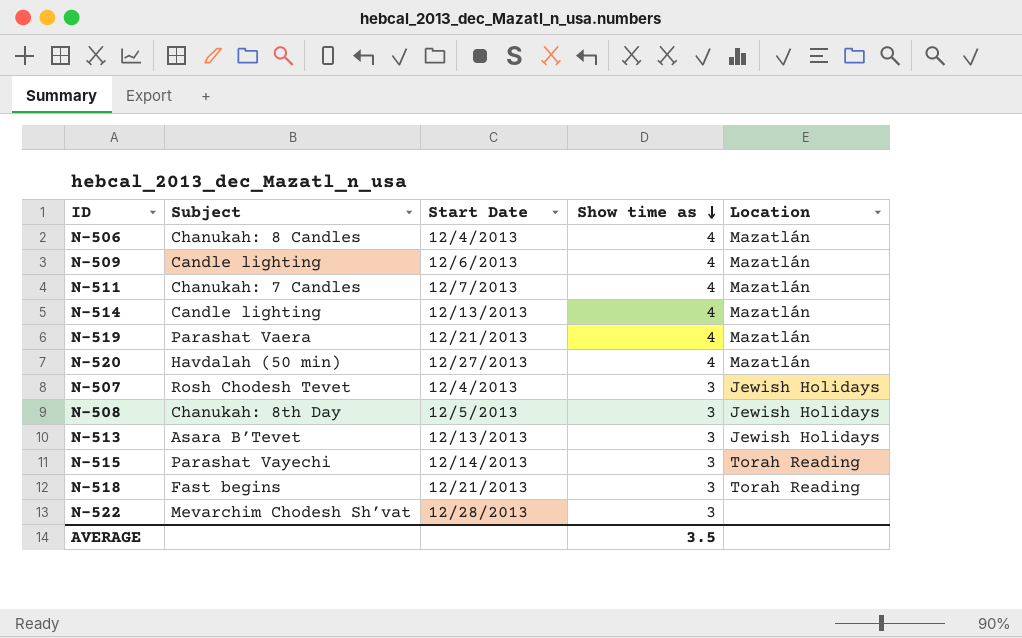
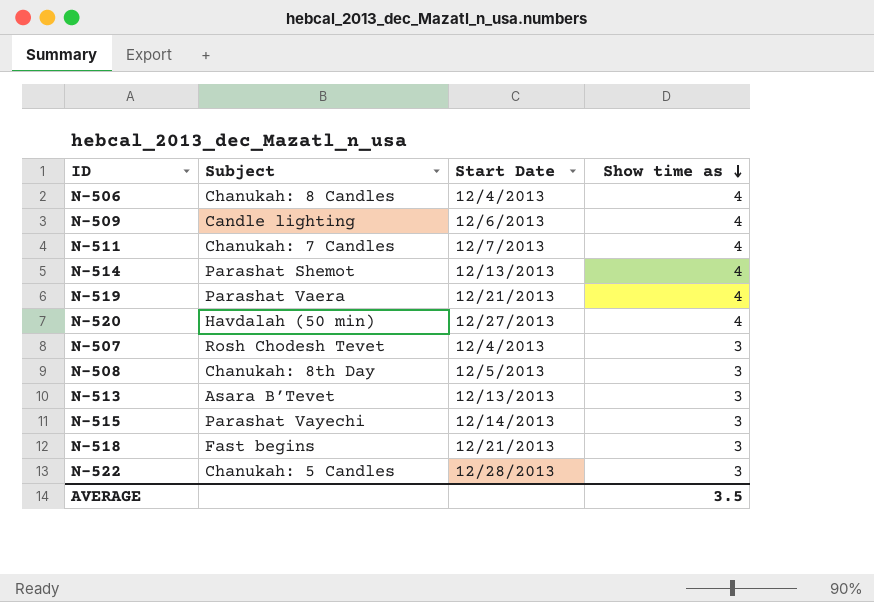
column Location | position: 5 -> none
N-514 | Subject: Candle lighting -> Parashat Shemot
N-522 | Subject: Mevarchim Chodesh Sh’vat -> Chanukah: 5 Candles

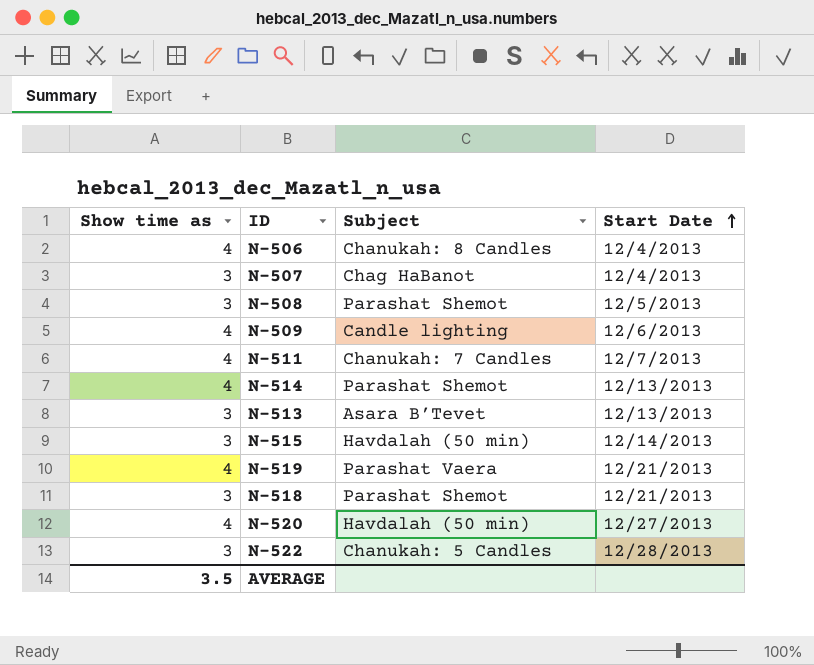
row order: Show time as descending -> Start Date ascending
column Show time as | position: 4 -> 1
N-507 | Subject: Rosh Chodesh Tevet -> Chag HaBanot
N-508 | Subject: Chanukah: 8th Day -> Parashat Shemot
N-515 | Subject: Parashat Vayechi -> Havdalah (50 min)
N-518 | Subject: Fast begins -> Parashat Shemot

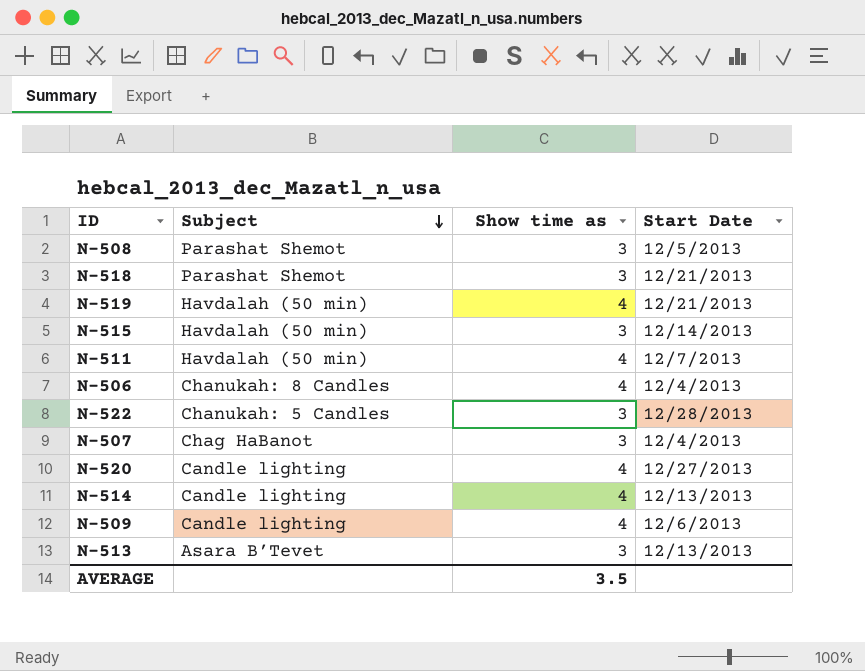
row order: Start Date ascending -> Subject descending
column Show time as | position: 1 -> 3
N-519 | Subject: Parashat Vaera -> Havdalah (50 min)
N-511 | Subject: Chanukah: 7 Candles -> Havdalah (50 min)
N-520 | Subject: Havdalah (50 min) -> Candle lighting
N-514 | Subject: Parashat Shemot -> Candle lighting

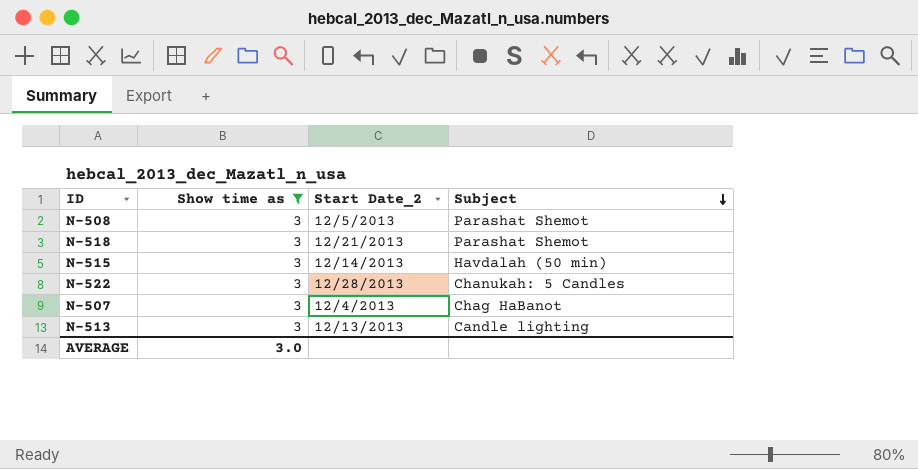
filter: none -> Show time as = 3
column name: Start Date -> Start Date_2
column Subject | position: 2 -> 4
N-513 | Subject: Asara B’Tevet -> Candle lighting
AVERAGE | Show time as: 3.5 -> 3.0

